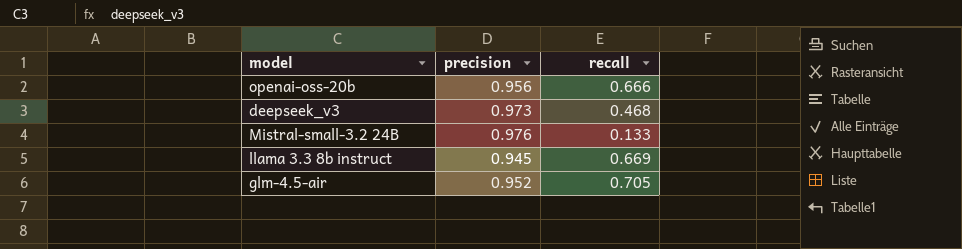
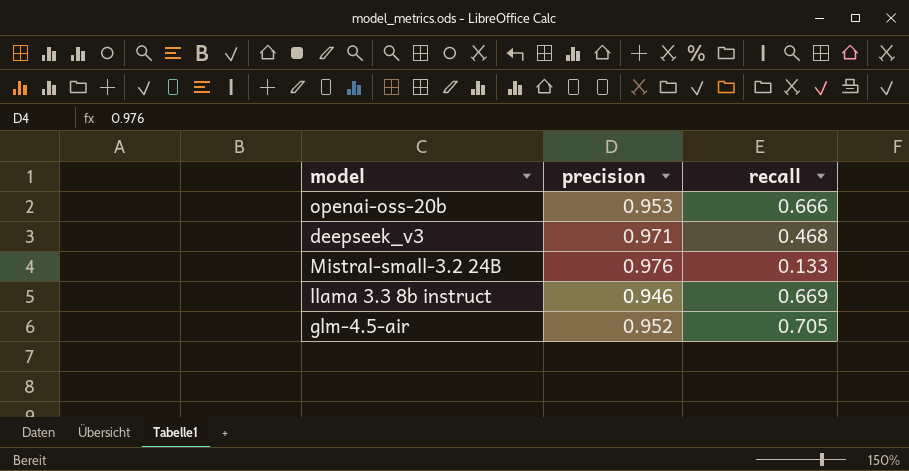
openai-oss-20b | precision: 0.956 -> 0.953
deepseek_v3 | precision: 0.973 -> 0.971
llama 3.3 8b instruct | precision: 0.945 -> 0.946

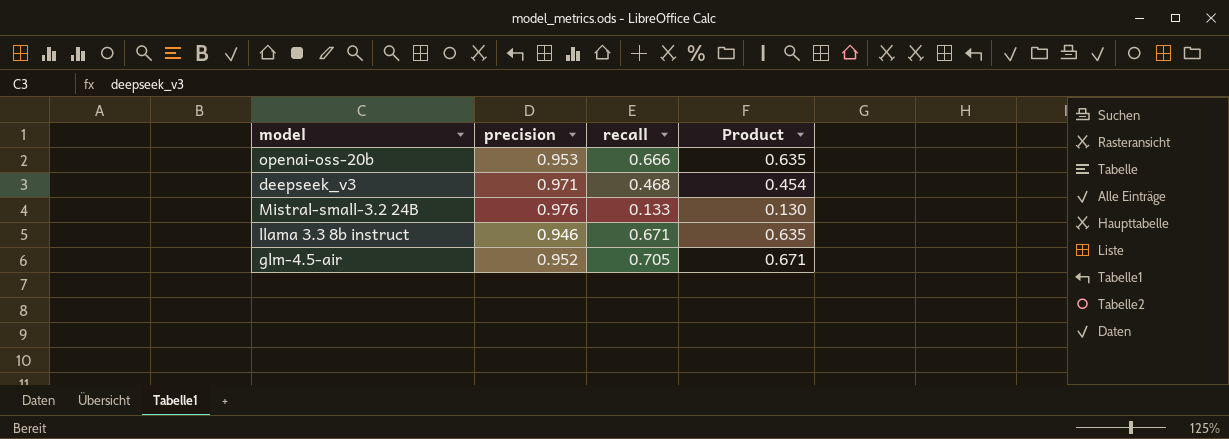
column Product | formula: none -> [precision] * [recall]
llama 3.3 8b instruct | recall: 0.669 -> 0.671

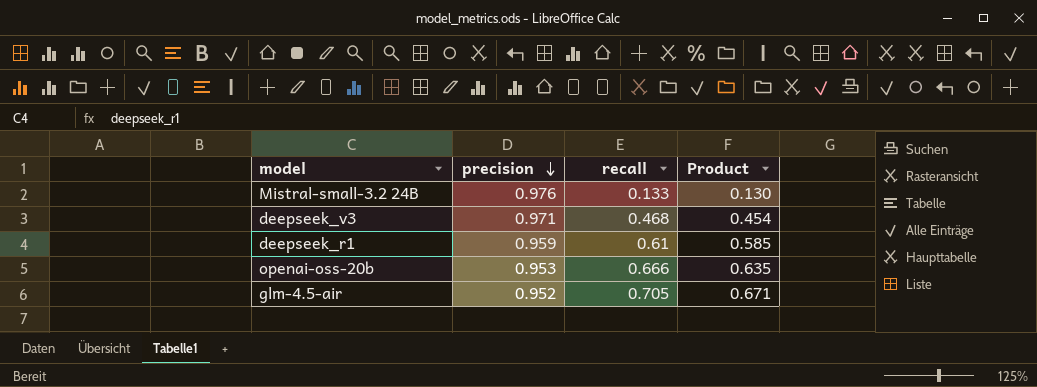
row order: none -> precision descending
row llama 3.3 8b instruct: 0.946 | 0.671 | 0.635 -> none
row deepseek_r1: none -> 0.959 | 0.61 | 0.585

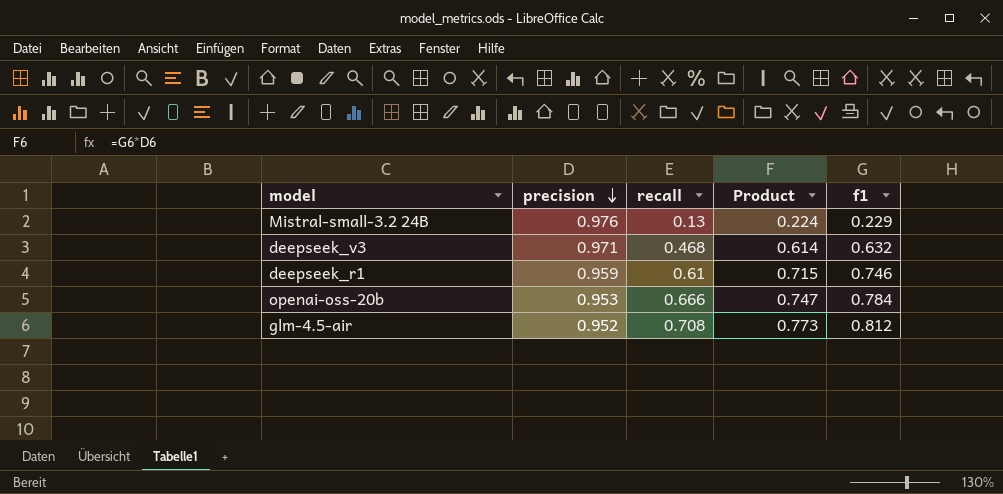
column Product | formula: [precision] * [recall] -> [precision] * [f1]
column f1 | position: none -> 5
Mistral-small-3.2 24B | recall: 0.133 -> 0.13
glm-4.5-air | recall: 0.705 -> 0.708

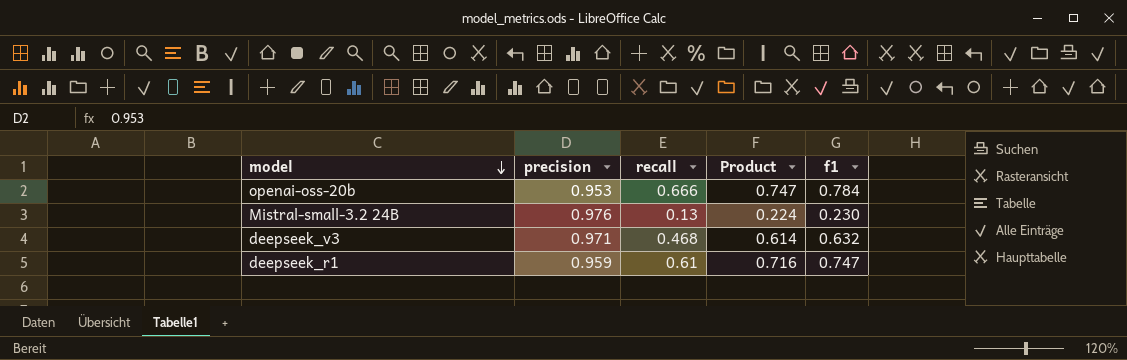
row order: precision descending -> model descending
row glm-4.5-air: 0.952 | 0.708 | 0.773 | 0.812 -> none
Mistral-small-3.2 24B | f1: 0.229 -> 0.230
deepseek_r1 | Product: 0.715 -> 0.716
deepseek_r1 | f1: 0.746 -> 0.747

